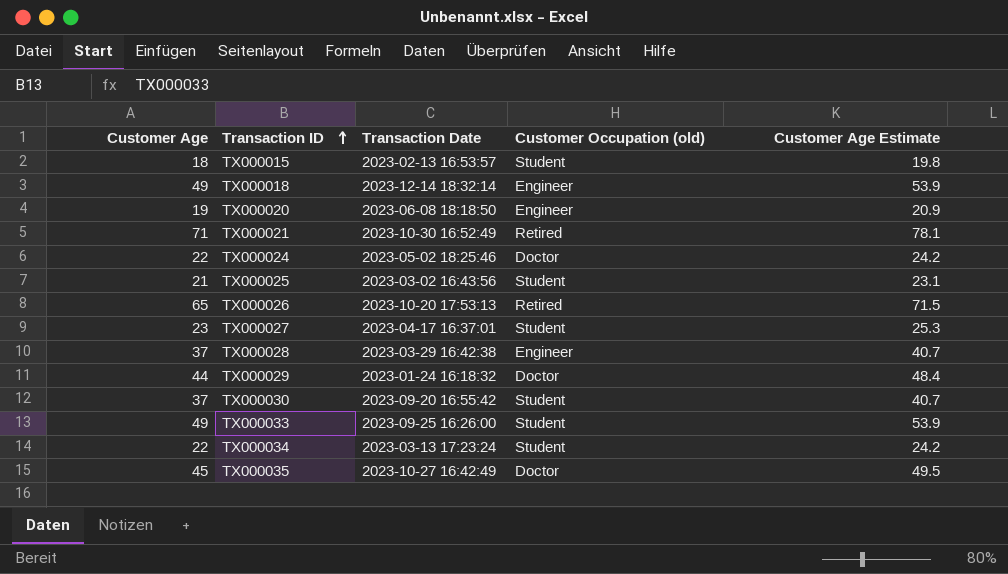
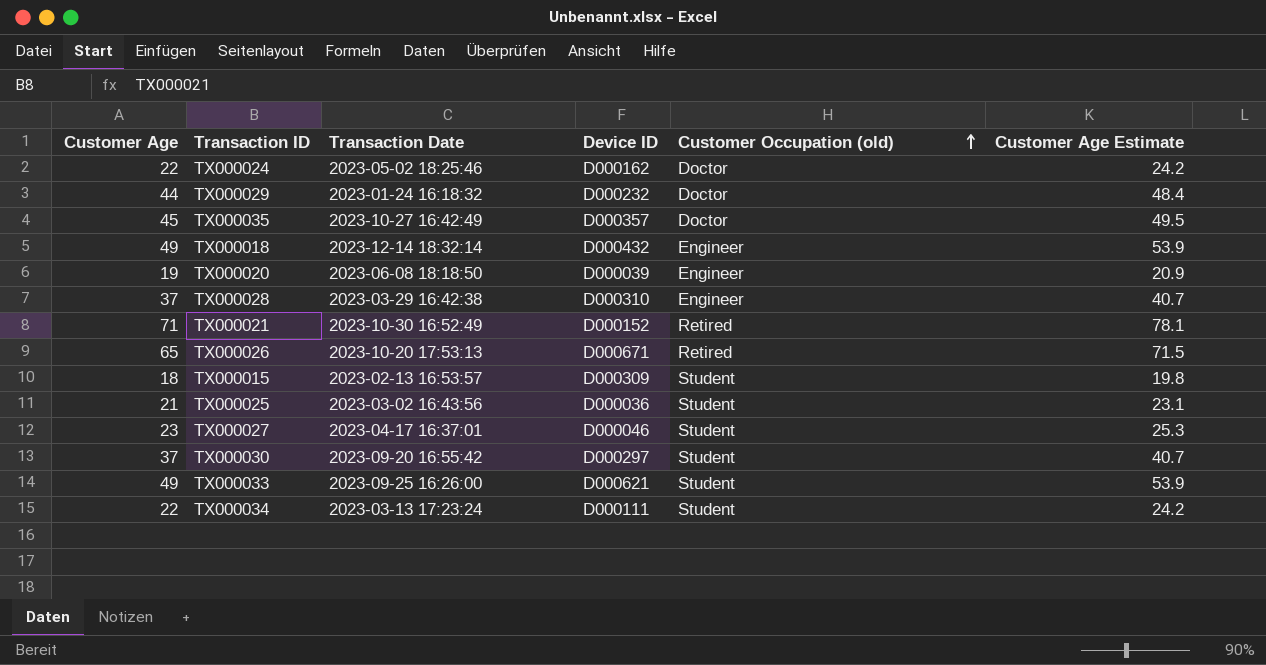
row order: Transaction ID ascending -> Customer Occupation (old) ascending
column Device ID | position: none -> 4

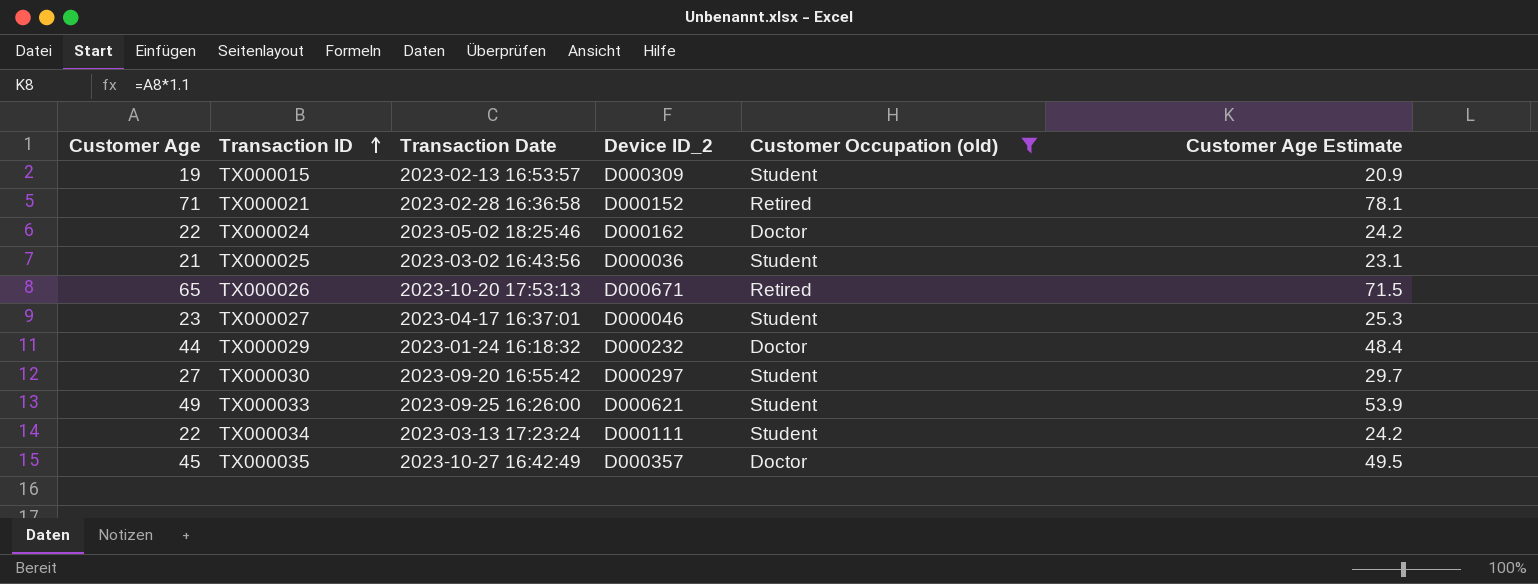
filter: none -> Customer Occupation (old) != Engineer
row order: Customer Occupation (old) ascending -> Transaction ID ascending
column name: Device ID -> Device ID_2
TX000015 | Customer Age: 18 -> 19
TX000015 | Customer Age Estimate: 19.8 -> 20.9
TX000021 | Transaction Date: 2023-10-30 16:52:49 -> 2023-02-28 16:36:58
TX000030 | Customer Age: 37 -> 27
TX000030 | Customer Age Estimate: 40.7 -> 29.7

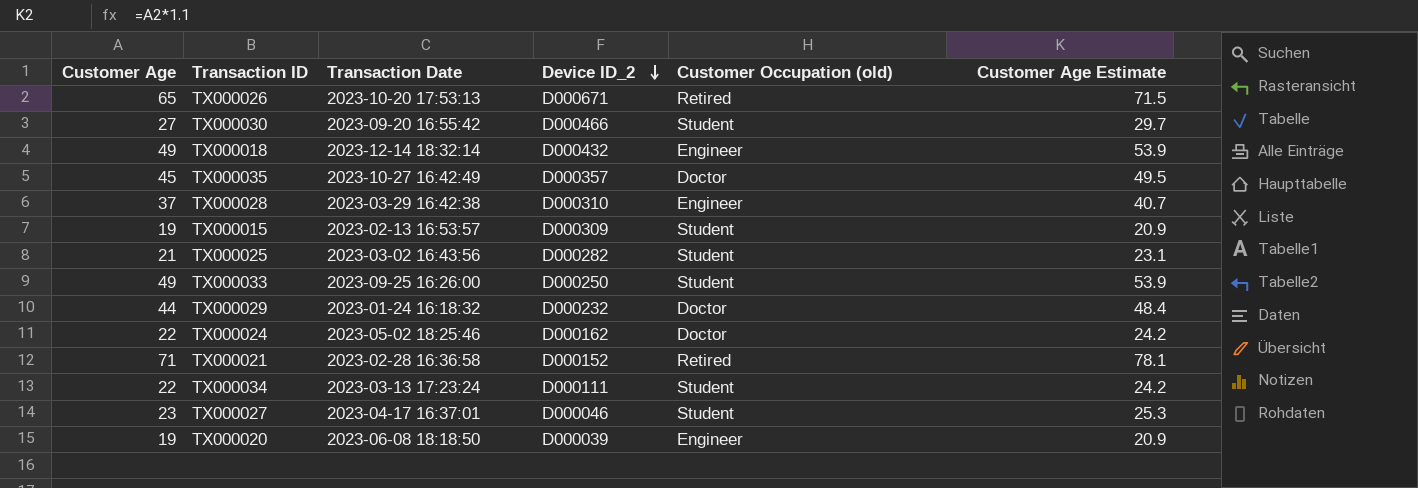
filter: Customer Occupation (old) != Engineer -> none
row order: Transaction ID ascending -> Device ID_2 descending
TX000030 | Device ID_2: D000297 -> D000466
TX000025 | Device ID_2: D000036 -> D000282
TX000033 | Device ID_2: D000621 -> D000250

